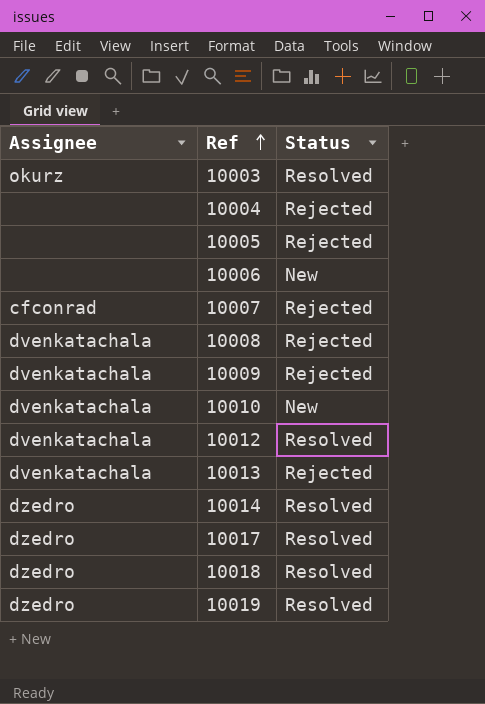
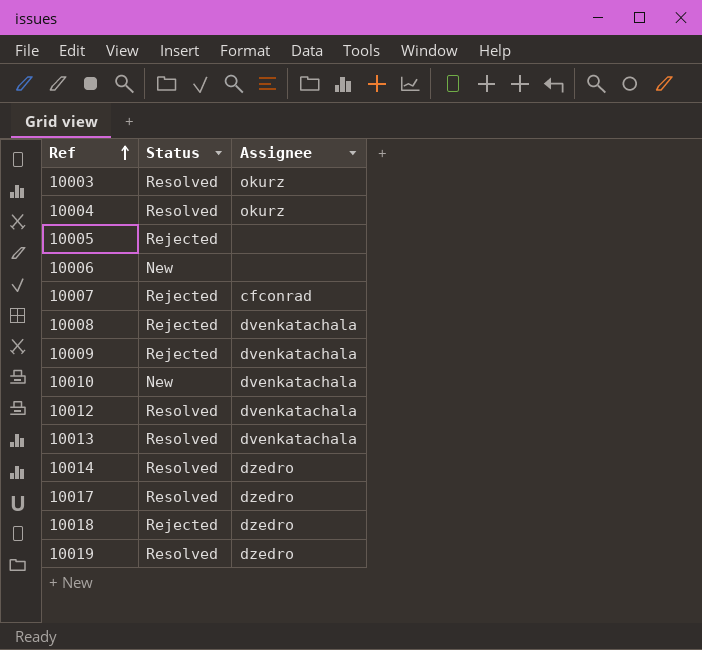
column Assignee | position: 1 -> 3
10004 | Status: Rejected -> Resolved
10004 | Assignee: none -> okurz
10013 | Status: Rejected -> Resolved
10018 | Status: Resolved -> Rejected

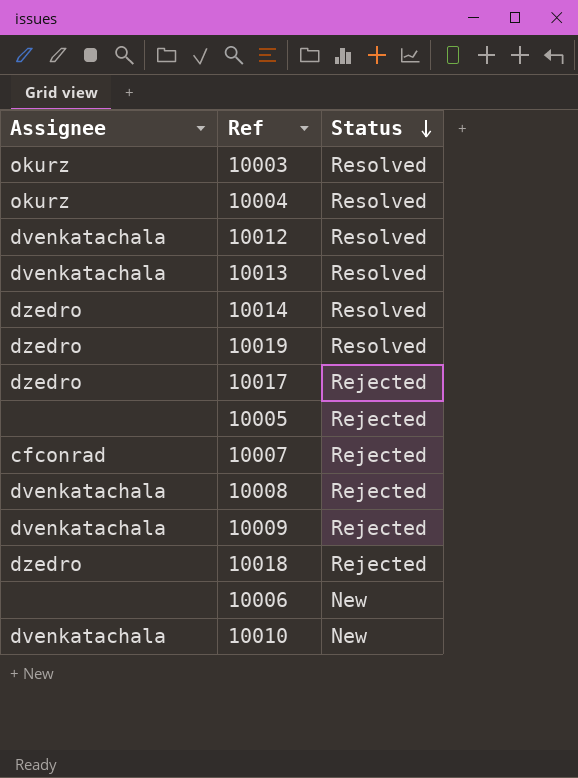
row order: Ref ascending -> Status descending
column Assignee | position: 3 -> 1
10017 | Status: Resolved -> Rejected

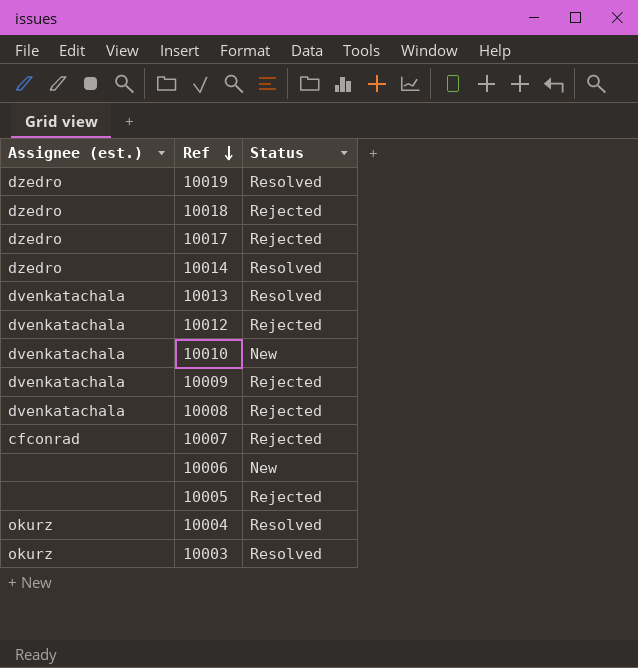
row order: Status descending -> Ref descending
column name: Assignee -> Assignee (est.)
10012 | Status: Resolved -> Rejected

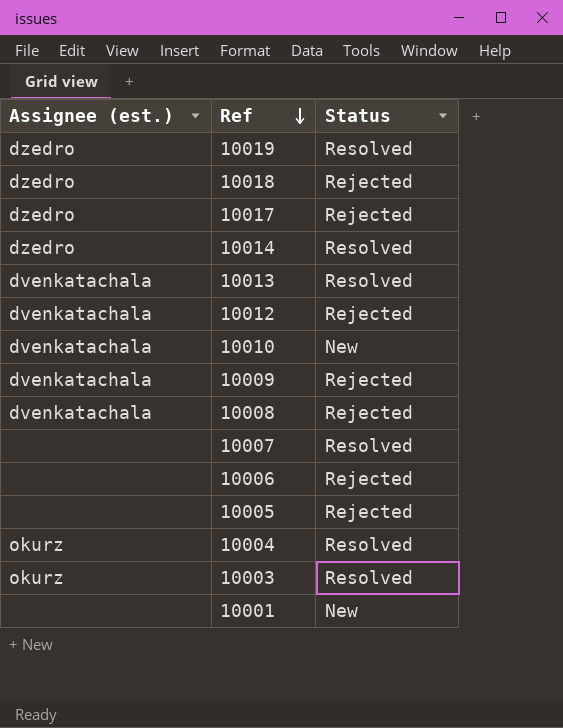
10007 | Assignee (est.): cfconrad -> none
10007 | Status: Rejected -> Resolved
10006 | Status: New -> Rejected
row 10001: none -> none | New

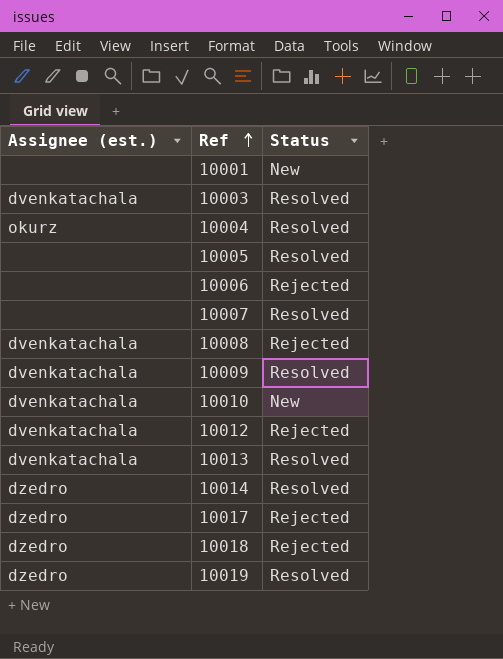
row order: Ref descending -> Ref ascending
10003 | Assignee (est.): okurz -> dvenkatachala
10005 | Status: Rejected -> Resolved
10009 | Status: Rejected -> Resolved

